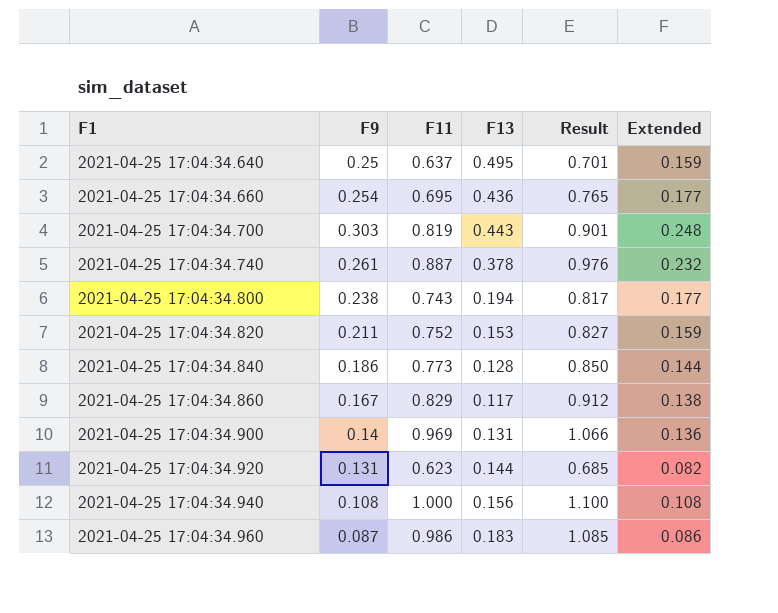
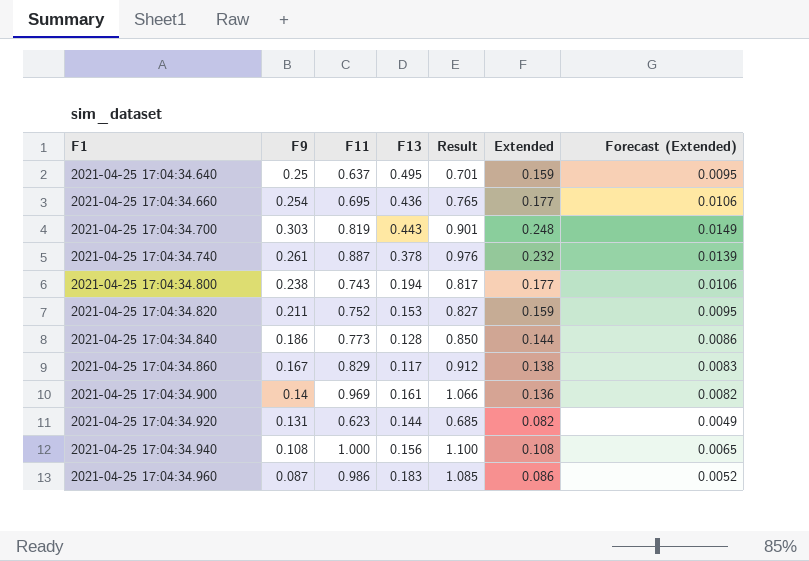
column Forecast (Extended) | formula: none -> [Extended] * 0.06
2021-04-25 17:04:34.900 | F13: 0.131 -> 0.161

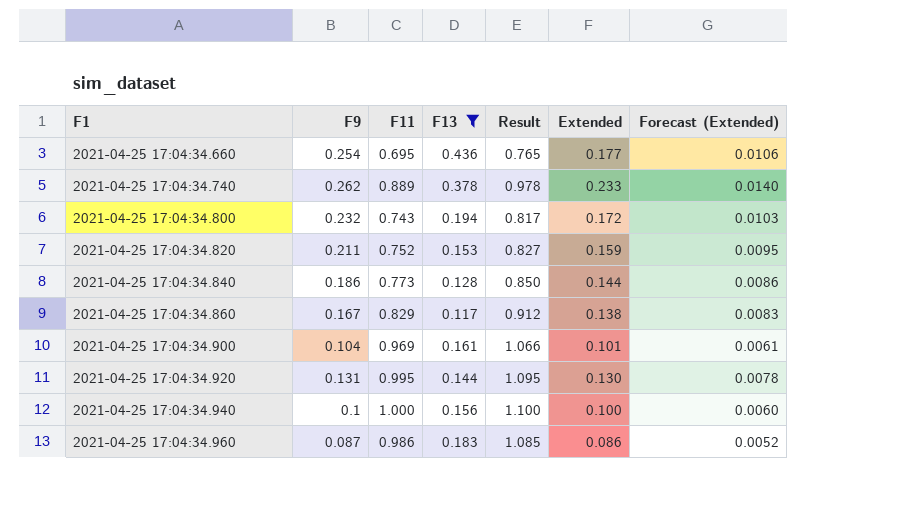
filter: none -> F13 <= 0.436
2021-04-25 17:04:34.740 | F9: 0.261 -> 0.262
2021-04-25 17:04:34.740 | F11: 0.887 -> 0.889
2021-04-25 17:04:34.740 | Result: 0.976 -> 0.978
2021-04-25 17:04:34.740 | Extended: 0.232 -> 0.233
2021-04-25 17:04:34.740 | Forecast (Extended): 0.0139 -> 0.0140
2021-04-25 17:04:34.800 | F9: 0.238 -> 0.232
2021-04-25 17:04:34.800 | Extended: 0.177 -> 0.172
2021-04-25 17:04:34.800 | Forecast (Extended): 0.0106 -> 0.0103
2021-04-25 17:04:34.900 | F9: 0.14 -> 0.104
2021-04-25 17:04:34.900 | Extended: 0.136 -> 0.101
2021-04-25 17:04:34.900 | Forecast (Extended): 0.0082 -> 0.0061
2021-04-25 17:04:34.920 | F11: 0.623 -> 0.995
2021-04-25 17:04:34.920 | Result: 0.685 -> 1.095
2021-04-25 17:04:34.920 | Extended: 0.082 -> 0.130
2021-04-25 17:04:34.920 | Forecast (Extended): 0.0049 -> 0.0078
2021-04-25 17:04:34.940 | F9: 0.108 -> 0.1
2021-04-25 17:04:34.940 | Extended: 0.108 -> 0.100
2021-04-25 17:04:34.940 | Forecast (Extended): 0.0065 -> 0.0060

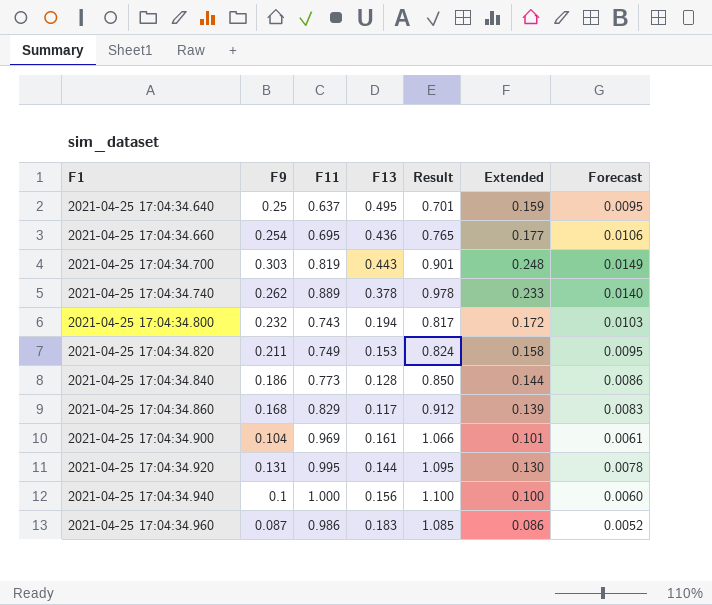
filter: F13 <= 0.436 -> none
column name: Forecast (Extended) -> Forecast
2021-04-25 17:04:34.820 | F11: 0.752 -> 0.749
2021-04-25 17:04:34.820 | Result: 0.827 -> 0.824
2021-04-25 17:04:34.820 | Extended: 0.159 -> 0.158
2021-04-25 17:04:34.860 | F9: 0.167 -> 0.168
2021-04-25 17:04:34.860 | Extended: 0.138 -> 0.139

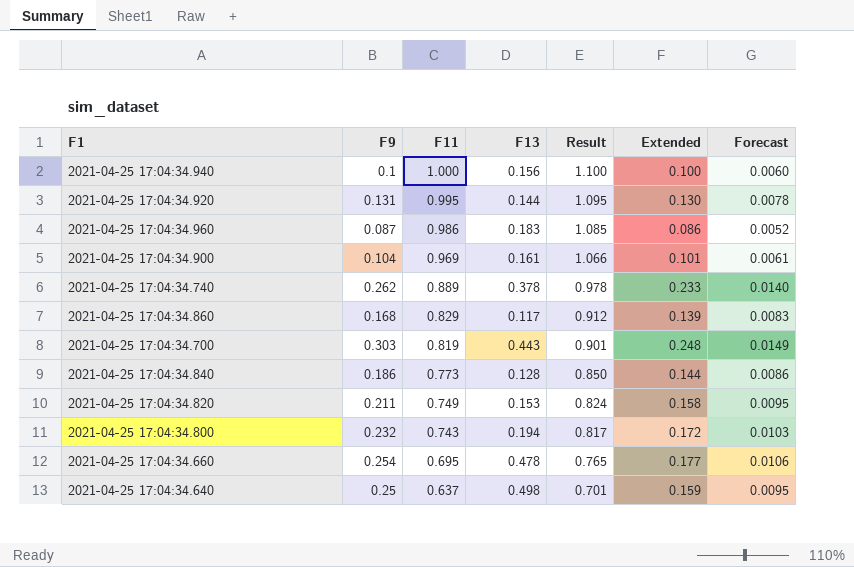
row order: F1 ascending -> F11 descending
2021-04-25 17:04:34.660 | F13: 0.436 -> 0.478
2021-04-25 17:04:34.640 | F13: 0.495 -> 0.498

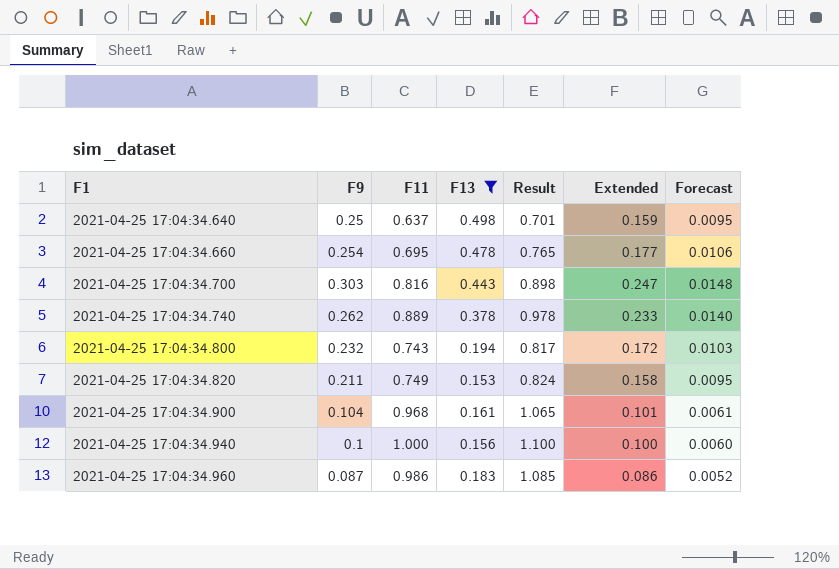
filter: none -> F13 >= 0.153
row order: F11 descending -> F1 ascending
2021-04-25 17:04:34.700 | F11: 0.819 -> 0.816
2021-04-25 17:04:34.700 | Result: 0.901 -> 0.898
2021-04-25 17:04:34.700 | Extended: 0.248 -> 0.247
2021-04-25 17:04:34.700 | Forecast: 0.0149 -> 0.0148
2021-04-25 17:04:34.900 | F11: 0.969 -> 0.968
2021-04-25 17:04:34.900 | Result: 1.066 -> 1.065

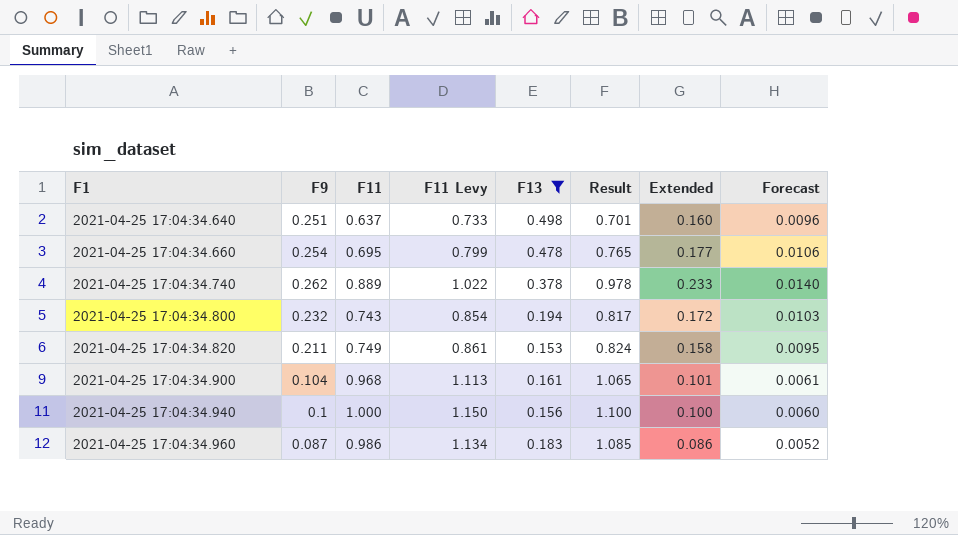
column F11 Levy | formula: none -> [F11] * 1.15
row 2021-04-25 17:04:34.700: 0.303 | 0.816 | 0.443 | 0.898 | 0.247 | 0.0148 -> none
2021-04-25 17:04:34.640 | F9: 0.25 -> 0.251
2021-04-25 17:04:34.640 | Extended: 0.159 -> 0.160
2021-04-25 17:04:34.640 | Forecast: 0.0095 -> 0.0096

